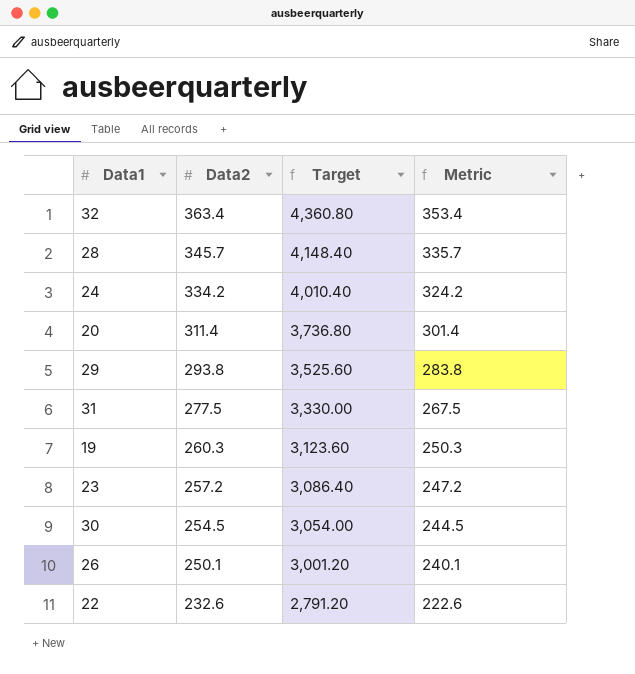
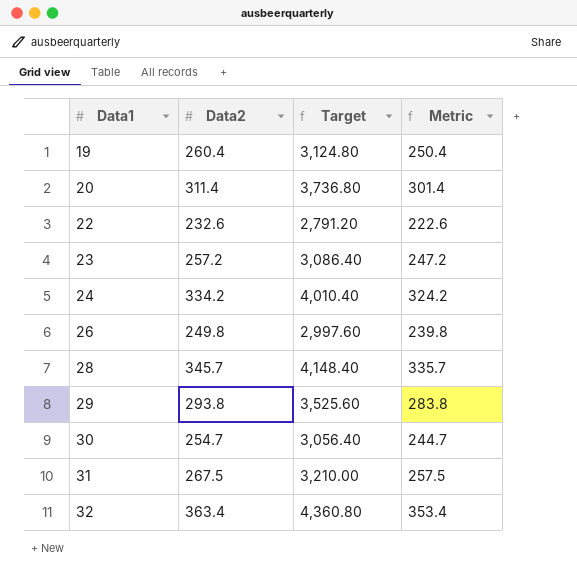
row order: Data2 descending -> Data1 ascending
19 | Data2: 260.3 -> 260.4
19 | Target: 3,123.60 -> 3,124.80
19 | Metric: 250.3 -> 250.4
26 | Data2: 250.1 -> 249.8
26 | Target: 3,001.20 -> 2,997.60
26 | Metric: 240.1 -> 239.8
30 | Data2: 254.5 -> 254.7
30 | Target: 3,054.00 -> 3,056.40
30 | Metric: 244.5 -> 244.7
31 | Data2: 277.5 -> 267.5
31 | Target: 3,330.00 -> 3,210.00
31 | Metric: 267.5 -> 257.5

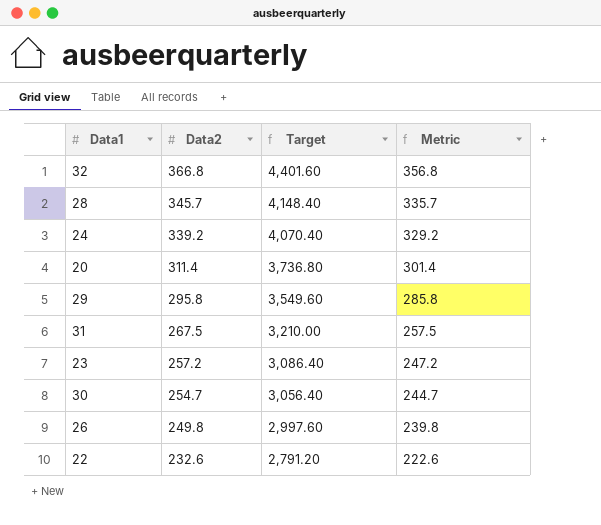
row order: Data1 ascending -> Data2 descending
row 19: 260.4 | 3,124.80 | 250.4 -> none
32 | Data2: 363.4 -> 366.8
32 | Target: 4,360.80 -> 4,401.60
32 | Metric: 353.4 -> 356.8
24 | Data2: 334.2 -> 339.2
24 | Target: 4,010.40 -> 4,070.40
24 | Metric: 324.2 -> 329.2
29 | Data2: 293.8 -> 295.8
29 | Target: 3,525.60 -> 3,549.60
29 | Metric: 283.8 -> 285.8

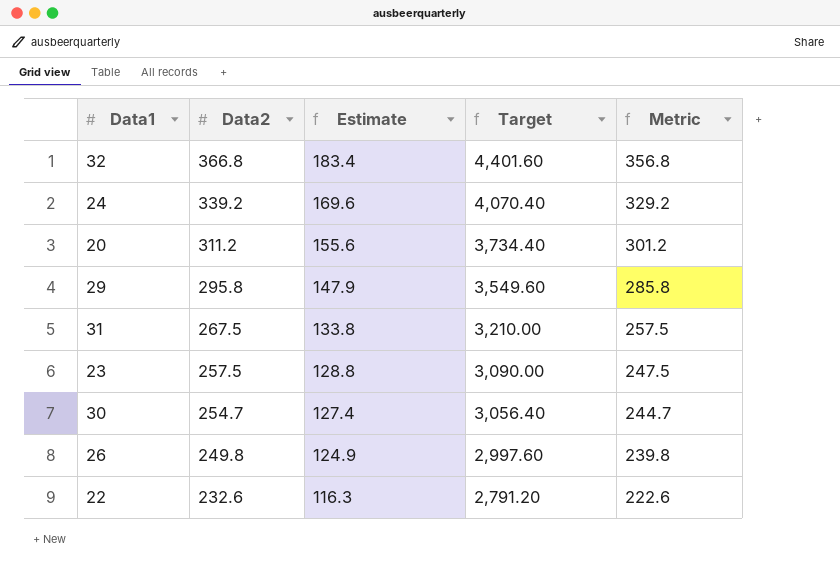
column Estimate | formula: none -> [Data2] * 0.5
row 28: 345.7 | 4,148.40 | 335.7 -> none
20 | Data2: 311.4 -> 311.2
20 | Target: 3,736.80 -> 3,734.40
20 | Metric: 301.4 -> 301.2
23 | Data2: 257.2 -> 257.5
23 | Target: 3,086.40 -> 3,090.00
23 | Metric: 247.2 -> 247.5

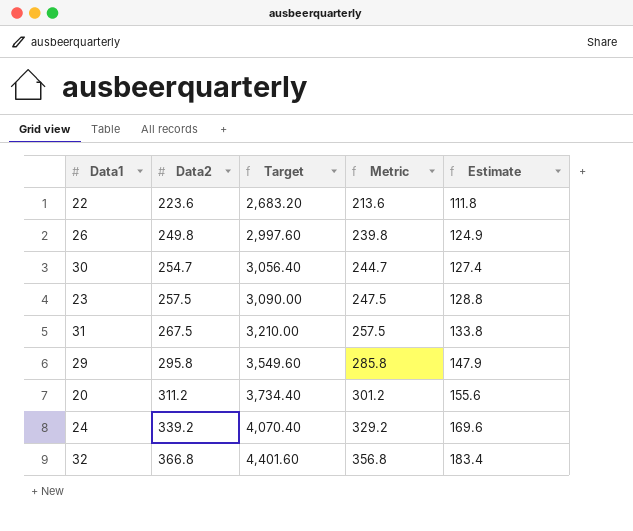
row order: Data2 descending -> Data2 ascending
column Estimate | position: 3 -> 5
22 | Data2: 232.6 -> 223.6
22 | Target: 2,791.20 -> 2,683.20
22 | Metric: 222.6 -> 213.6
22 | Estimate: 116.3 -> 111.8

